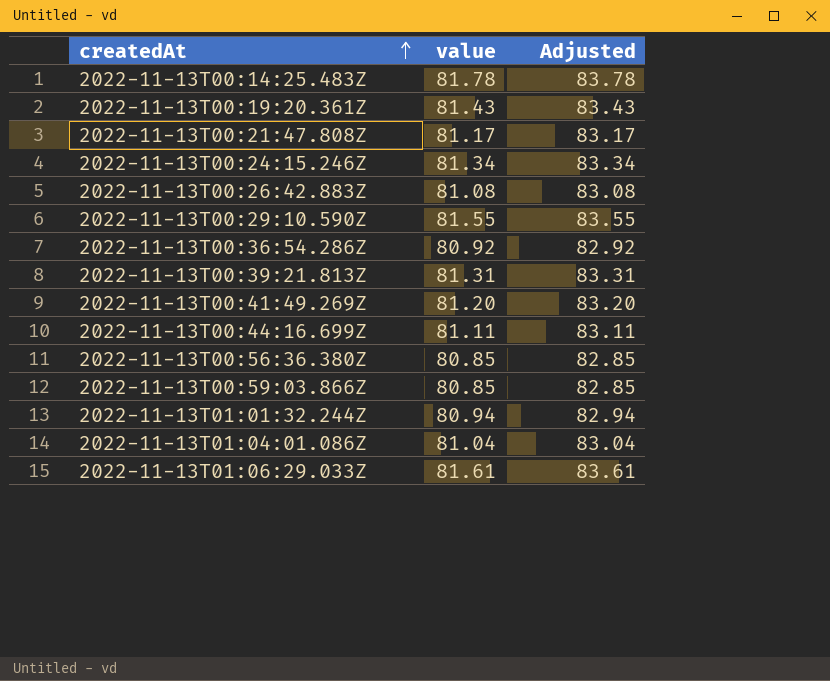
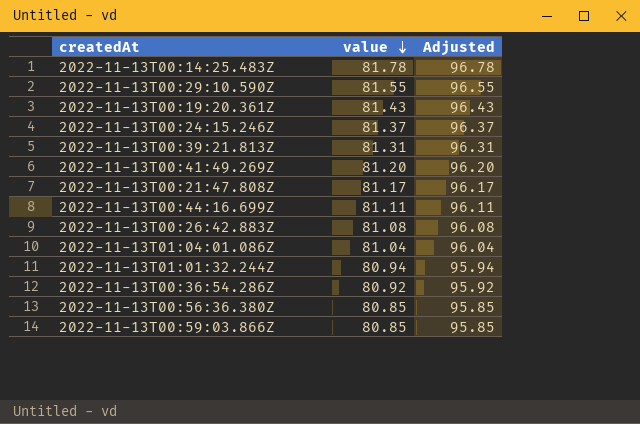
row order: createdAt ascending -> value descending
column Adjusted | formula: [value] + 2 -> [value] + 15
row 2022-11-13T01:06:29.033Z: 81.61 | 83.61 -> none
2022-11-13T00:24:15.246Z | value: 81.34 -> 81.37

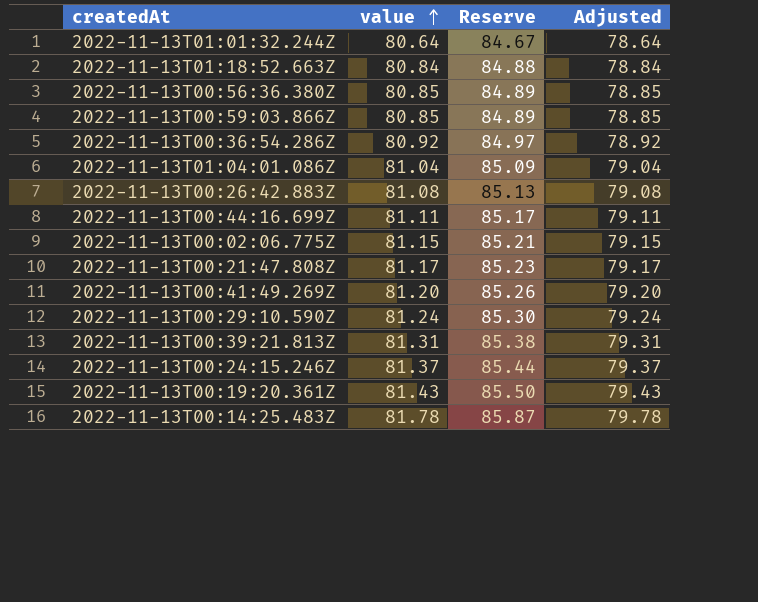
row order: value descending -> value ascending
column Reserve | formula: none -> [value] * 1.05
column Adjusted | formula: [value] + 15 -> [value] - 2
2022-11-13T01:01:32.244Z | value: 80.94 -> 80.64
row 2022-11-13T01:18:52.663Z: none -> 80.84 | 84.88 | 78.84
row 2022-11-13T00:02:06.775Z: none -> 81.15 | 85.21 | 79.15
2022-11-13T00:29:10.590Z | value: 81.55 -> 81.24

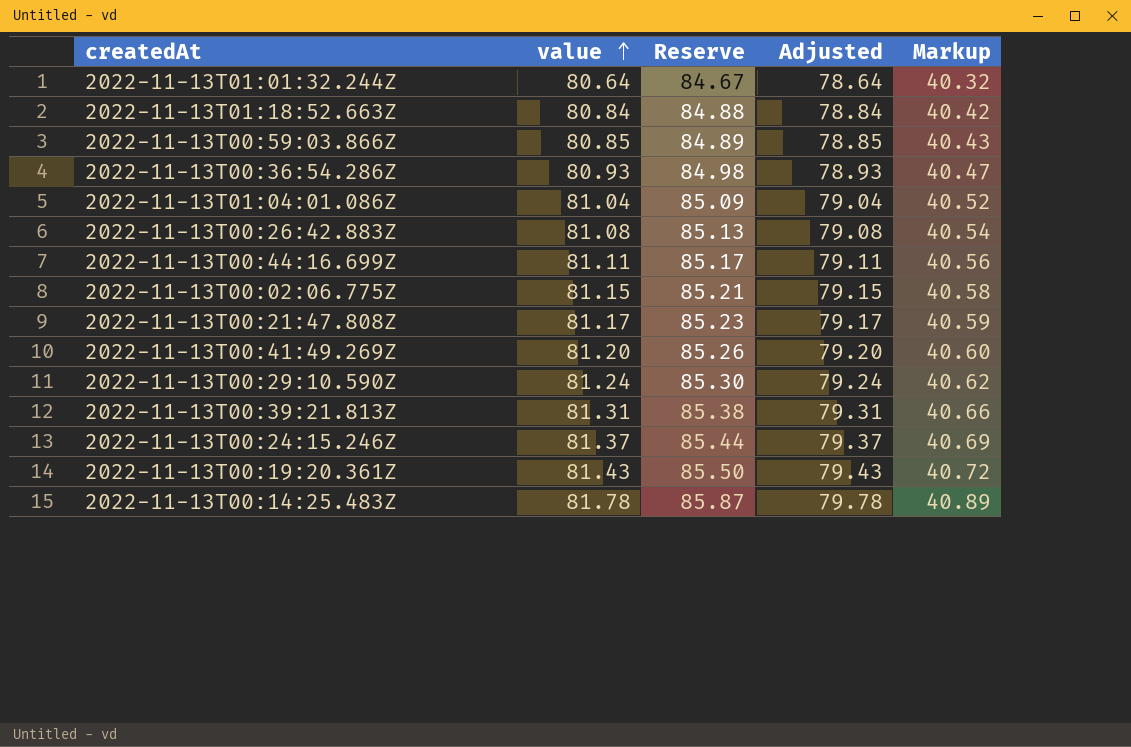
column Markup | formula: none -> [value] * 0.5
row 2022-11-13T00:56:36.380Z: 80.85 | 84.89 | 78.85 -> none
2022-11-13T00:36:54.286Z | value: 80.92 -> 80.93
2022-11-13T00:36:54.286Z | Reserve: 84.97 -> 84.98
2022-11-13T00:36:54.286Z | Adjusted: 78.92 -> 78.93

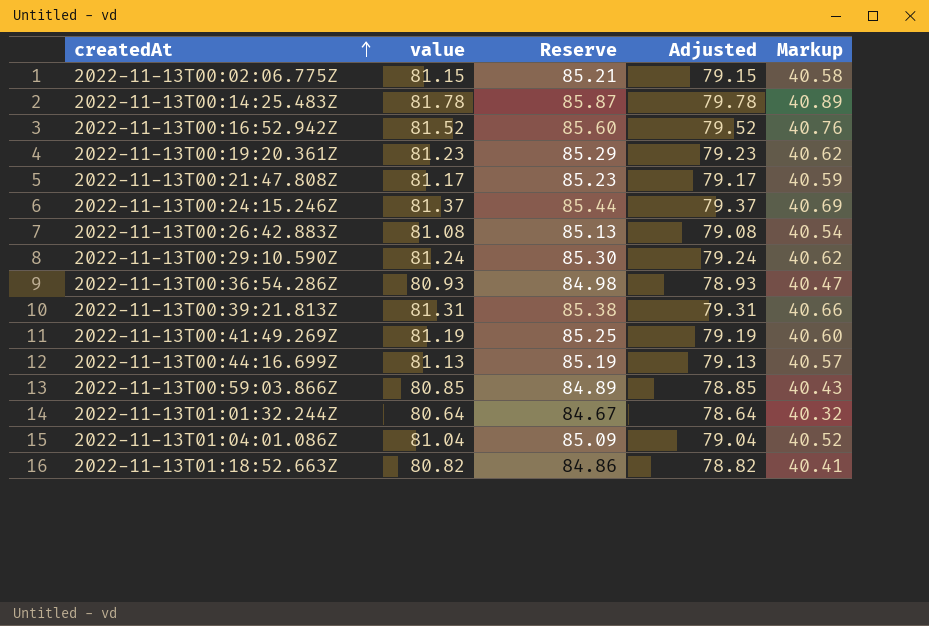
row order: value ascending -> createdAt ascending
row 2022-11-13T00:16:52.942Z: none -> 81.52 | 85.60 | 79.52 | 40.76
2022-11-13T00:19:20.361Z | value: 81.43 -> 81.23
2022-11-13T00:19:20.361Z | Reserve: 85.50 -> 85.29
2022-11-13T00:19:20.361Z | Adjusted: 79.43 -> 79.23
2022-11-13T00:19:20.361Z | Markup: 40.72 -> 40.62
2022-11-13T00:41:49.269Z | value: 81.20 -> 81.19
2022-11-13T00:41:49.269Z | Reserve: 85.26 -> 85.25
2022-11-13T00:41:49.269Z | Adjusted: 79.20 -> 79.19
2022-11-13T00:44:16.699Z | value: 81.11 -> 81.13
2022-11-13T00:44:16.699Z | Reserve: 85.17 -> 85.19
2022-11-13T00:44:16.699Z | Adjusted: 79.11 -> 79.13
2022-11-13T00:44:16.699Z | Markup: 40.56 -> 40.57
2022-11-13T01:18:52.663Z | value: 80.84 -> 80.82
2022-11-13T01:18:52.663Z | Reserve: 84.88 -> 84.86
2022-11-13T01:18:52.663Z | Adjusted: 78.84 -> 78.82
2022-11-13T01:18:52.663Z | Markup: 40.42 -> 40.41

